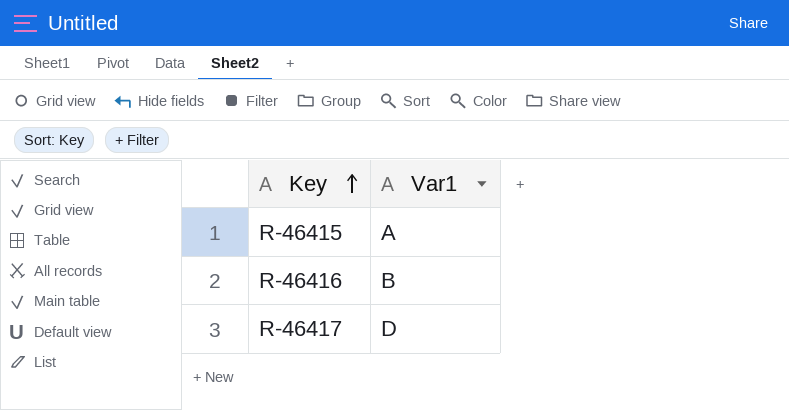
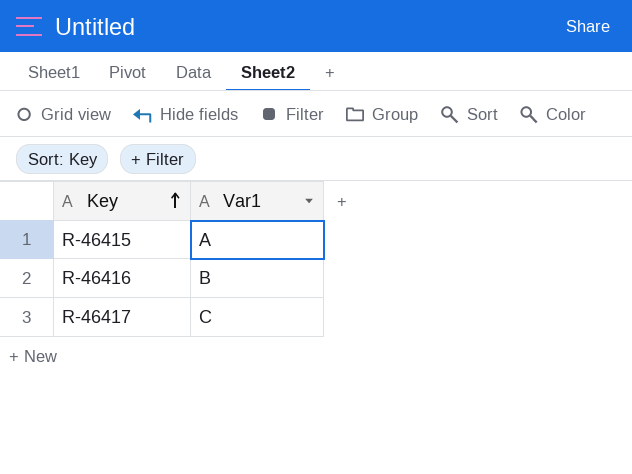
R-46417 | Var1: D -> C

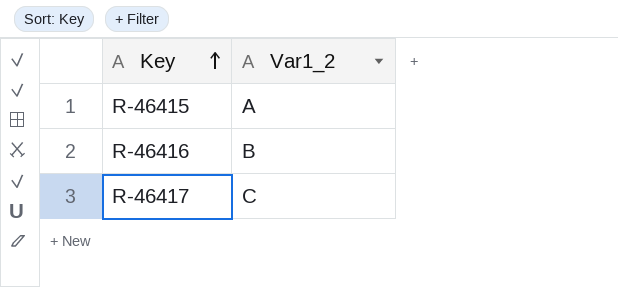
column name: Var1 -> Var1_2

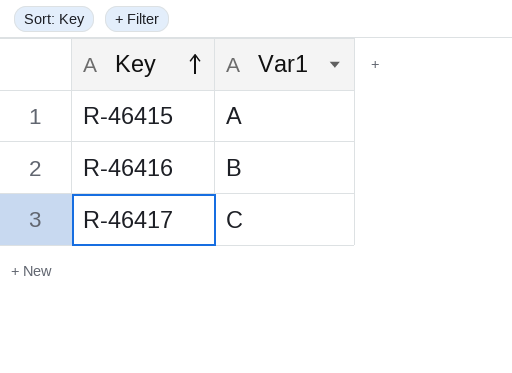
column name: Var1_2 -> Var1

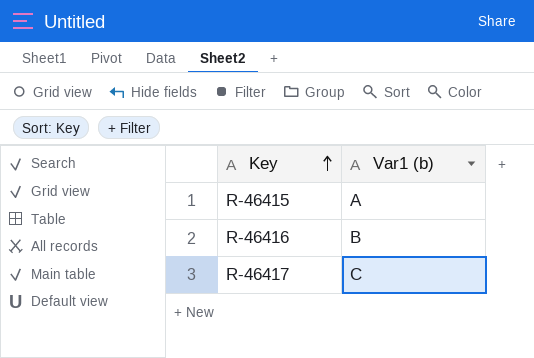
column name: Var1 -> Var1 (b)

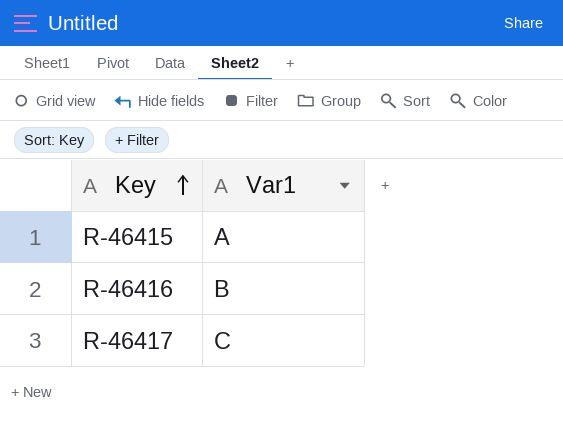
column name: Var1 (b) -> Var1

